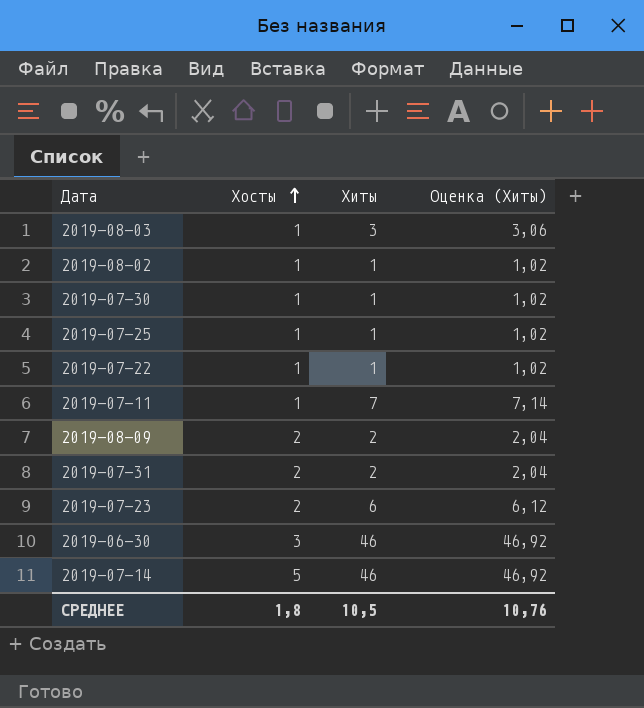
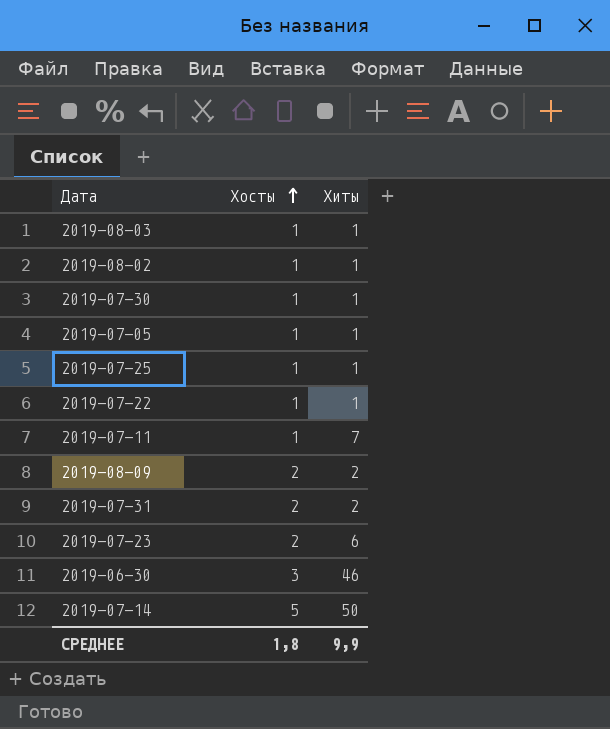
column Оценка (Хиты) | formula: [Хиты] * 1,02 -> none
2019-08-03 | Хиты: 3 -> 1
row 2019-07-05: none -> 1 | 1
2019-07-14 | Хиты: 46 -> 50
СРЕДНЕЕ | Хиты: 10,5 -> 9,9

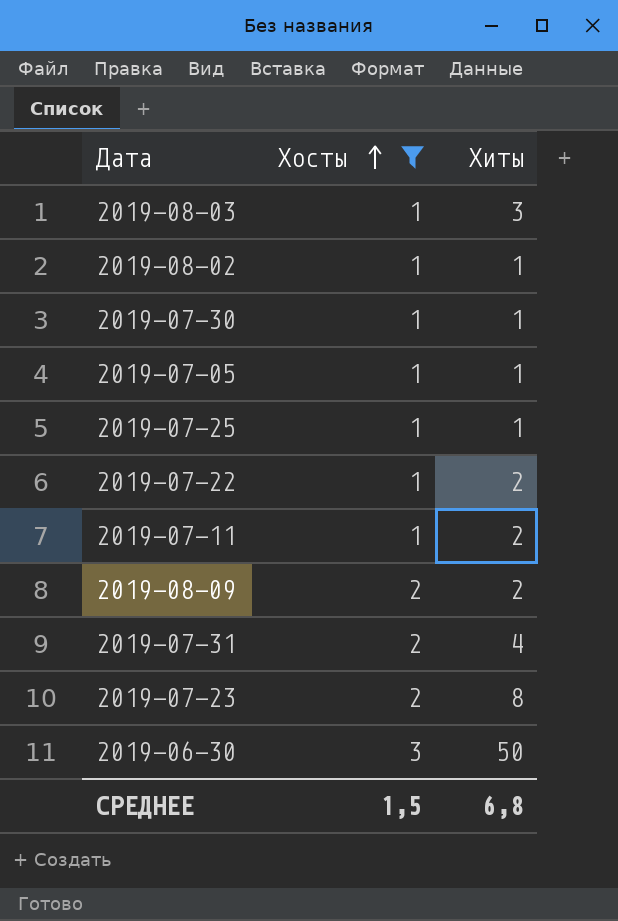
filter: none -> Хосты != 5
2019-08-03 | Хиты: 1 -> 3
2019-07-22 | Хиты: 1 -> 2
2019-07-11 | Хиты: 7 -> 2
2019-07-31 | Хиты: 2 -> 4
2019-07-23 | Хиты: 6 -> 8
2019-06-30 | Хиты: 46 -> 50
СРЕДНЕЕ | Хосты: 1,8 -> 1,5
СРЕДНЕЕ | Хиты: 9,9 -> 6,8

